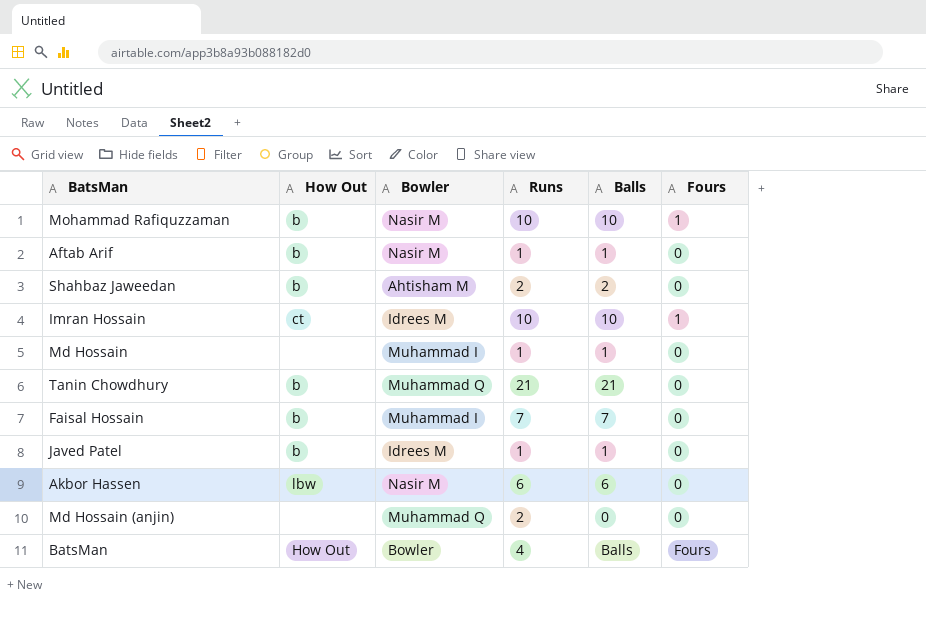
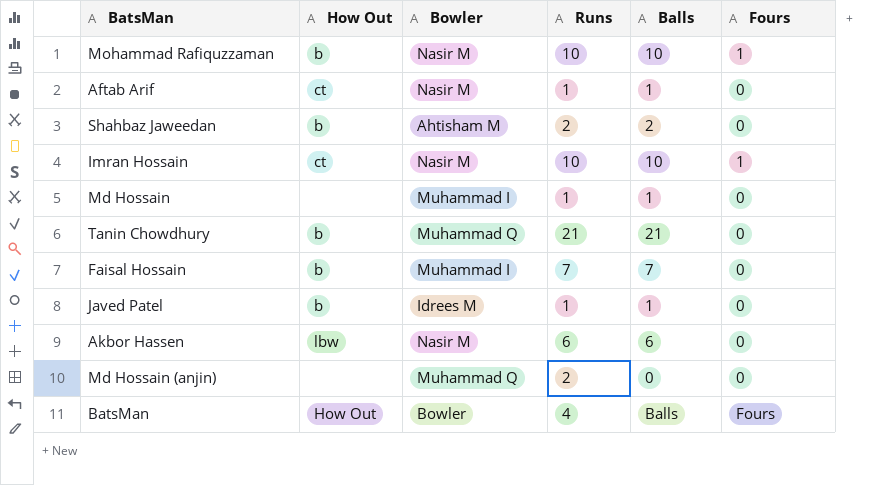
Aftab Arif | How Out: b -> ct
Imran Hossain | Bowler: Idrees M -> Nasir M

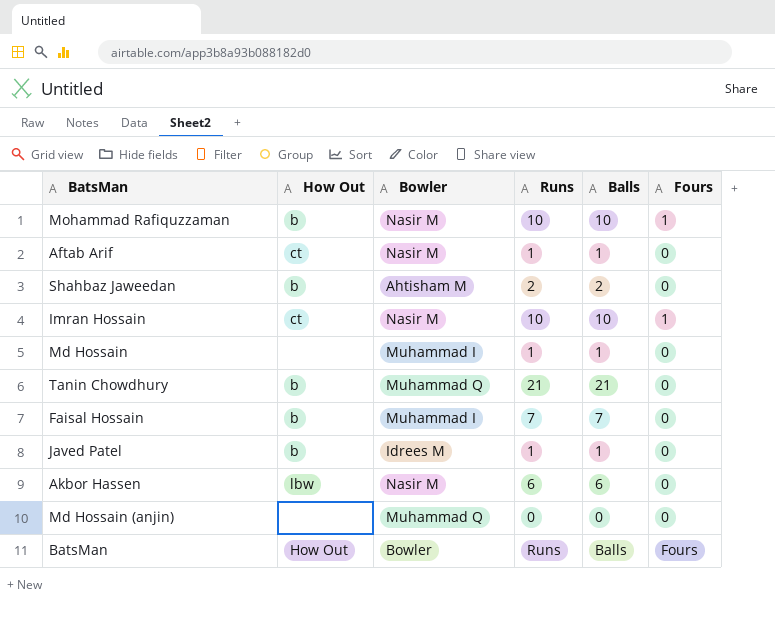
Md Hossain (anjin) | Runs: 2 -> 0
BatsMan | Runs: 4 -> Runs

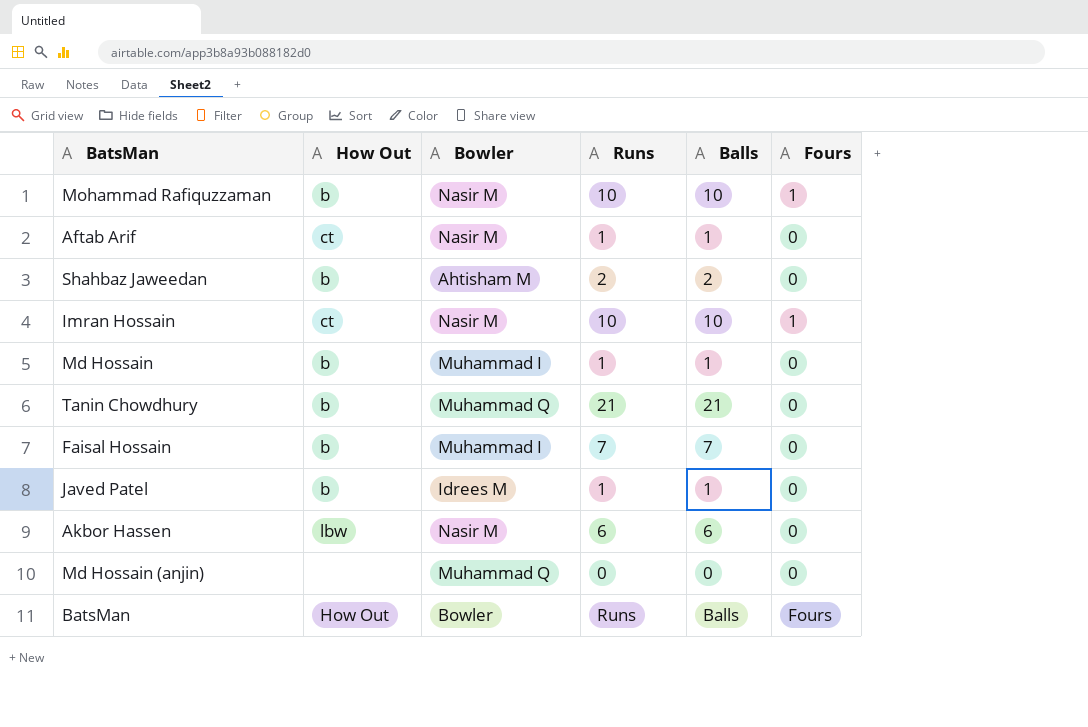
Md Hossain | How Out: none -> b

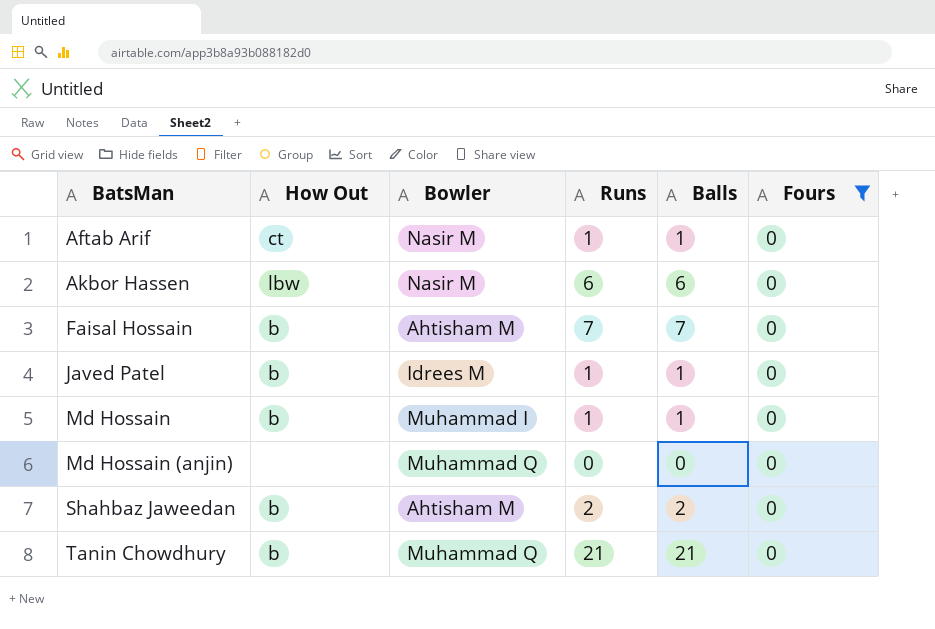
filter: none -> Fours = 0
row order: none -> BatsMan ascending
Faisal Hossain | Bowler: Muhammad I -> Ahtisham M

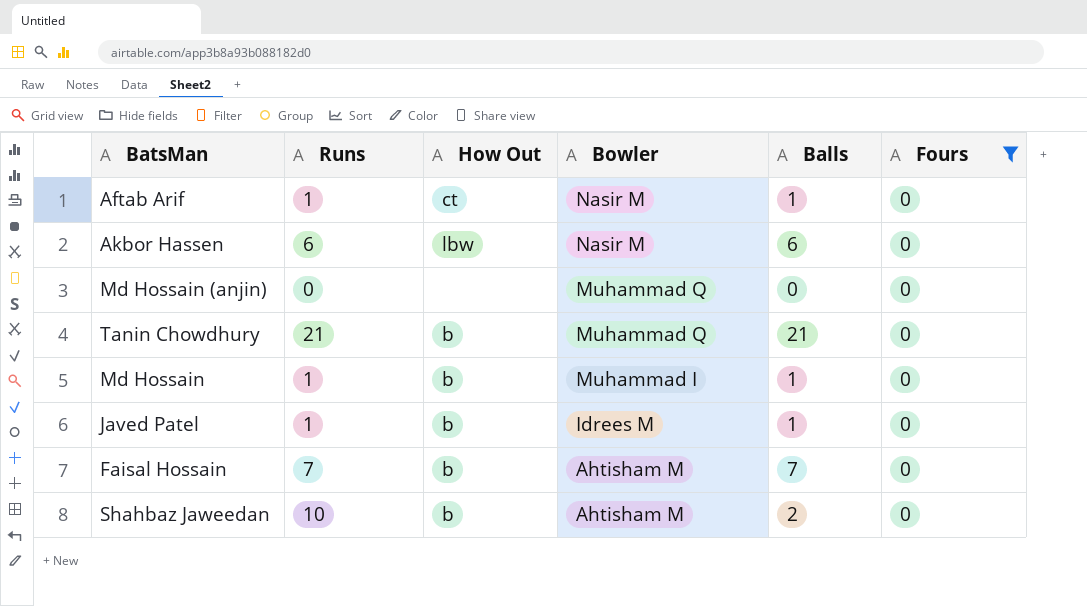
row order: BatsMan ascending -> Bowler descending
column Runs | position: 4 -> 2
Shahbaz Jaweedan | Runs: 2 -> 10

